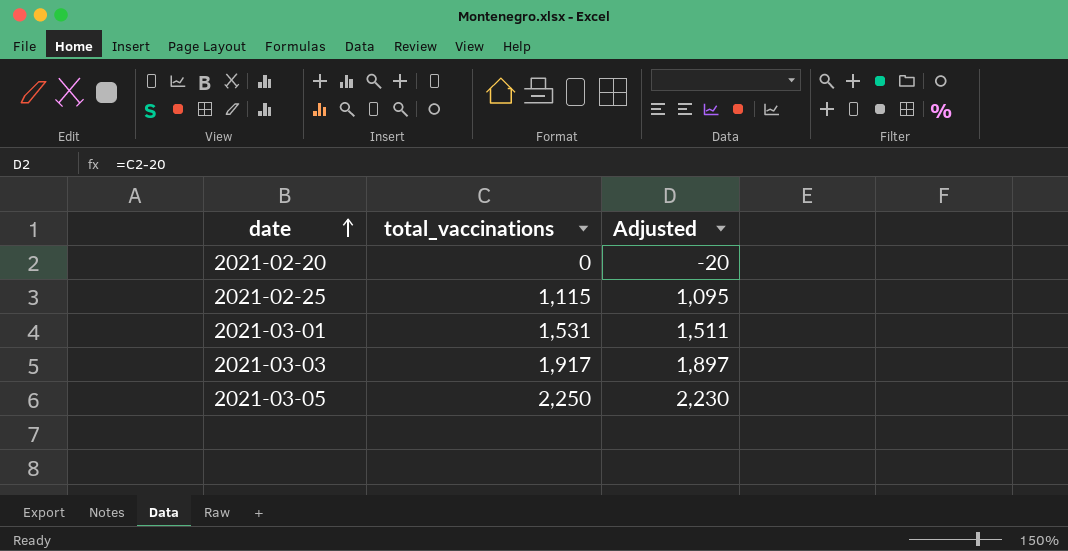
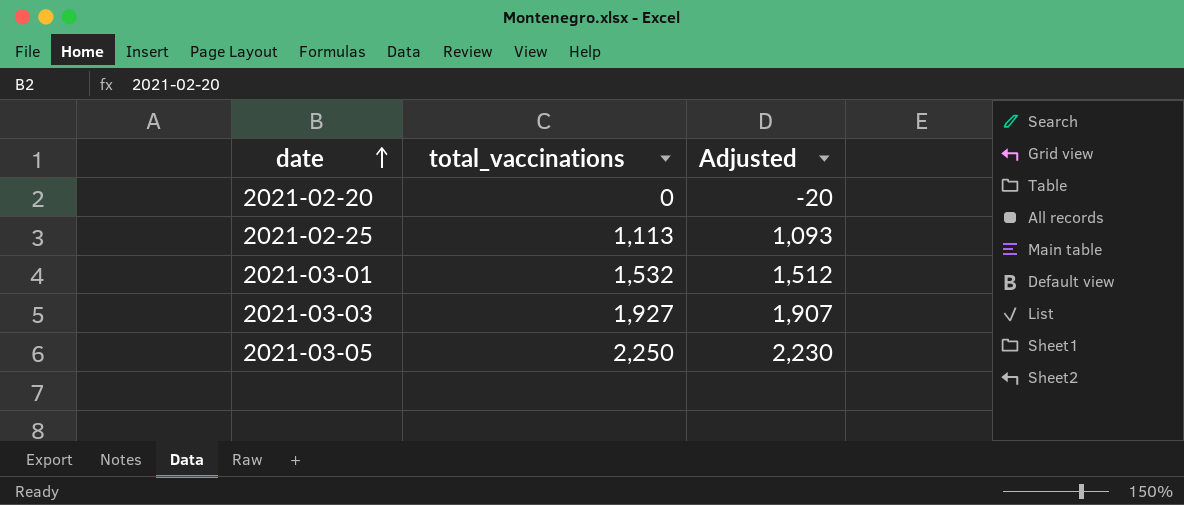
2021-02-25 | total_vaccinations: 1,115 -> 1,113
2021-02-25 | Adjusted: 1,095 -> 1,093
2021-03-01 | total_vaccinations: 1,531 -> 1,532
2021-03-01 | Adjusted: 1,511 -> 1,512
2021-03-03 | total_vaccinations: 1,917 -> 1,927
2021-03-03 | Adjusted: 1,897 -> 1,907

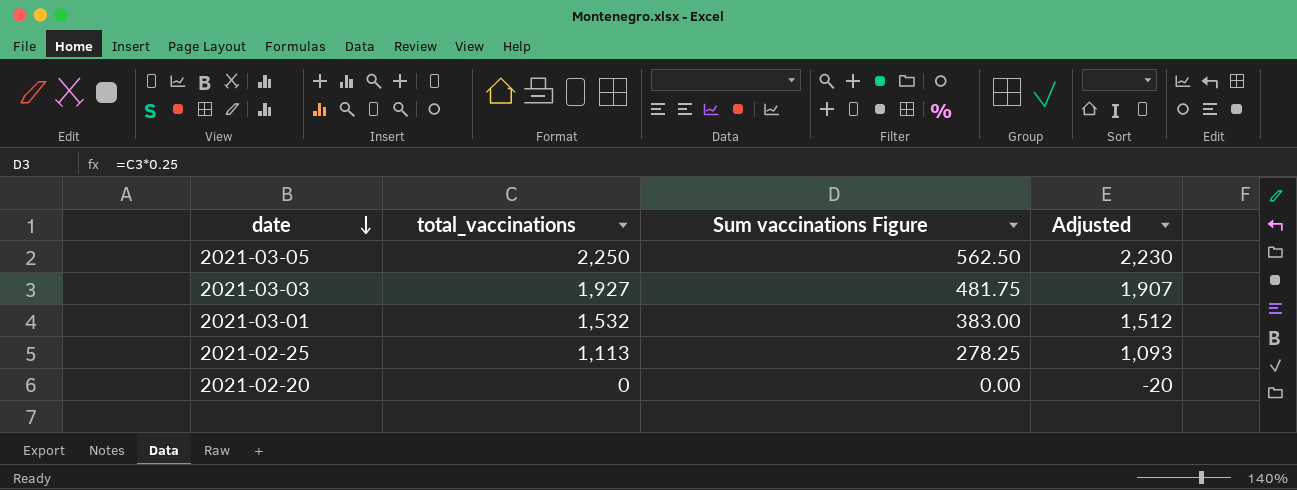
row order: date ascending -> date descending
column Sum vaccinations Figure | formula: none -> [total_vaccinations] * 0.25

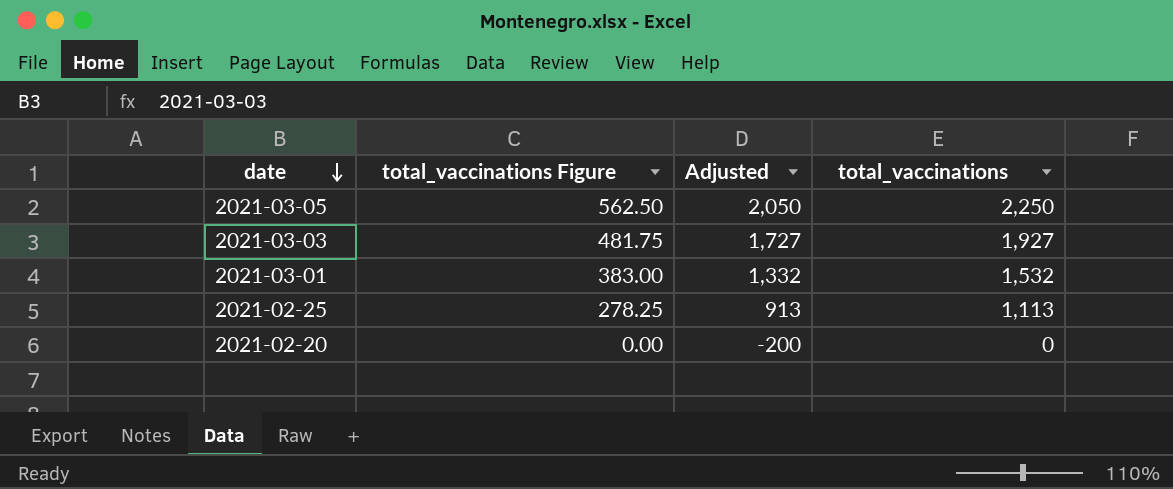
column name: Sum vaccinations Figure -> total_vaccinations Figure
column Adjusted | formula: [total_vaccinations] - 20 -> [total_vaccinations] - 200
column total_vaccinations | position: 2 -> 4

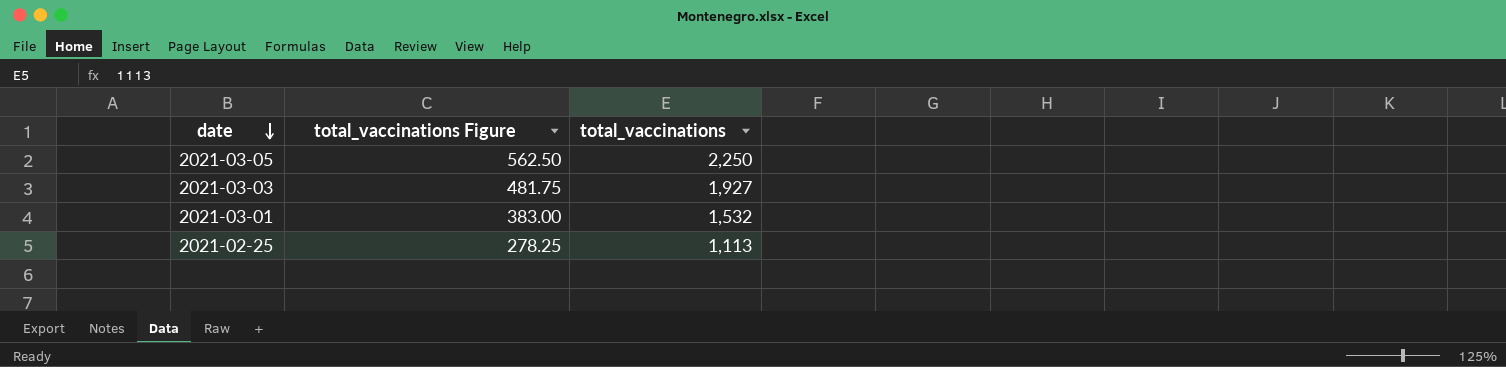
column Adjusted | formula: [total_vaccinations] - 200 -> none
row 2021-02-20: 0.00 | -200 | 0 -> none

